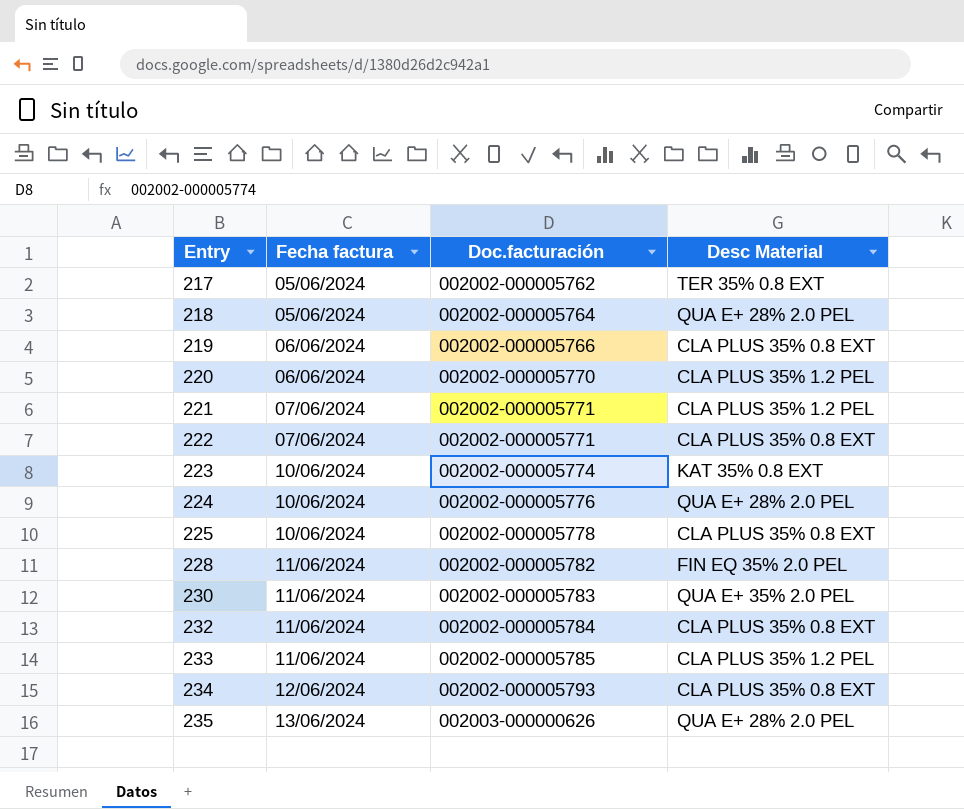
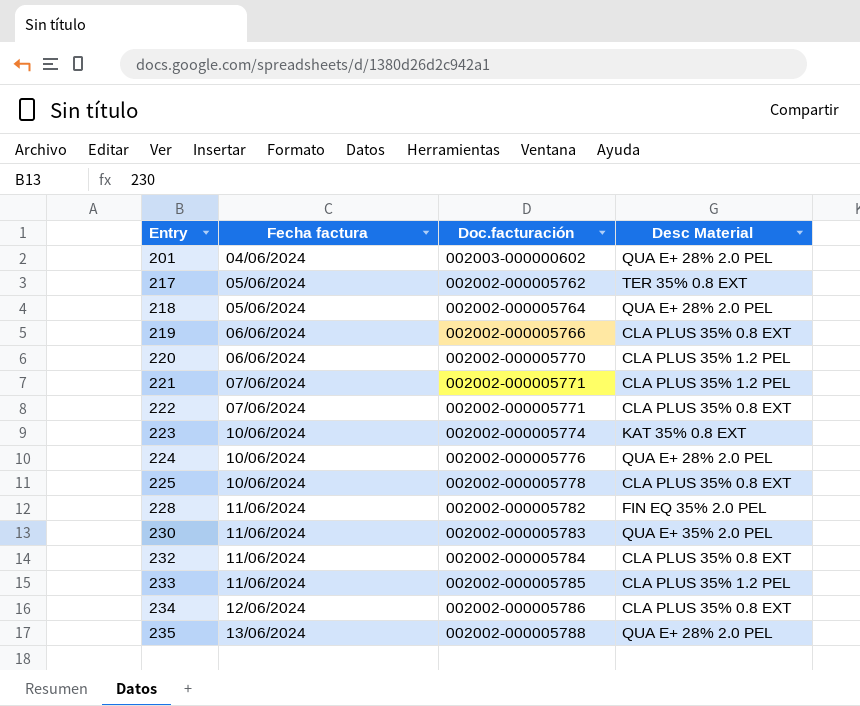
row 201: none -> 04/06/2024 | 002003-000000602 | QUA E+ 28% 2.0 PEL
234 | Doc.facturación: 002002-000005793 -> 002002-000005786
235 | Doc.facturación: 002003-000000626 -> 002002-000005788

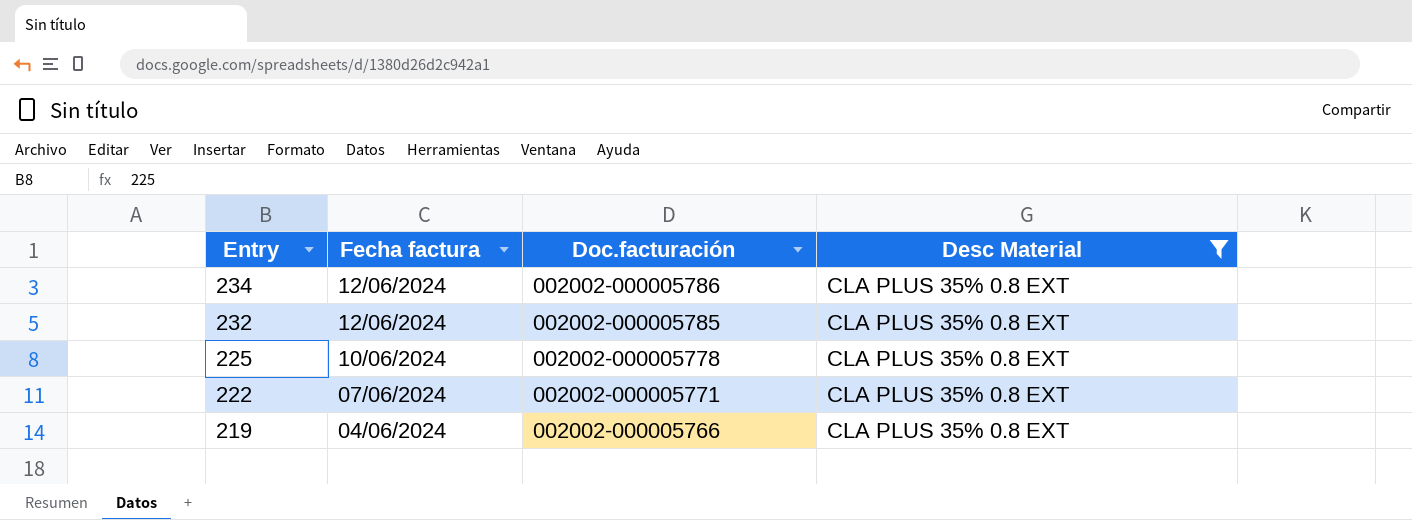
filter: none -> Desc Material = CLA PLUS 35% 0.8 EXT
row order: Entry ascending -> Entry descending
232 | Fecha factura: 11/06/2024 -> 12/06/2024
232 | Doc.facturación: 002002-000005784 -> 002002-000005785
219 | Fecha factura: 06/06/2024 -> 04/06/2024

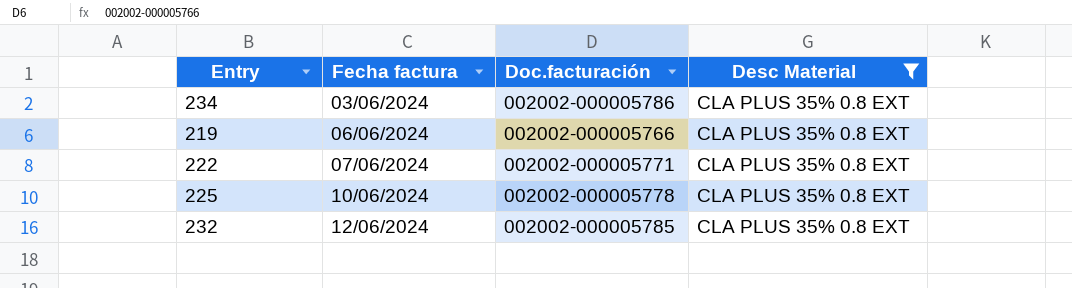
row order: Entry descending -> Fecha factura ascending
234 | Fecha factura: 12/06/2024 -> 03/06/2024
219 | Fecha factura: 04/06/2024 -> 06/06/2024

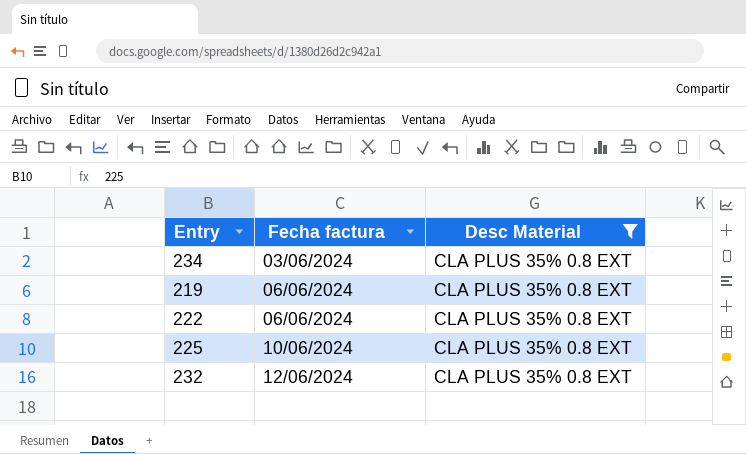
column Doc.facturación | position: 3 -> none
222 | Fecha factura: 07/06/2024 -> 06/06/2024

